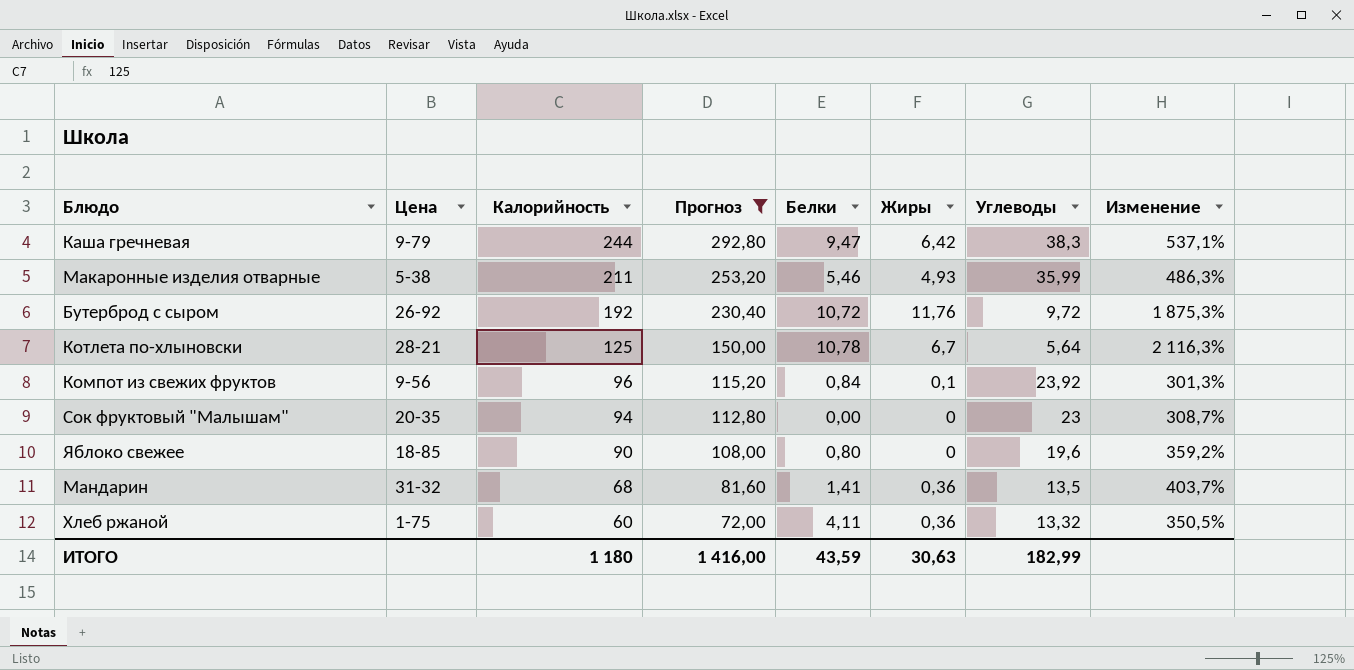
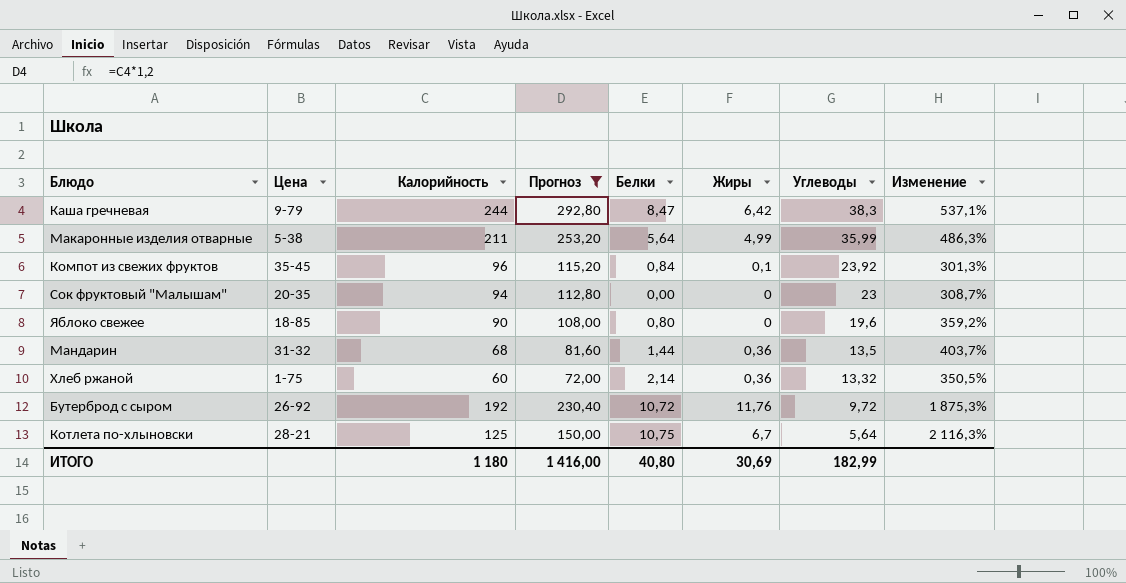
row order: Калорийность descending -> Углеводы descending
Каша гречневая | Белки: 9,47 -> 8,47
Макаронные изделия отварные | Белки: 5,46 -> 5,64
Макаронные изделия отварные | Жиры: 4,93 -> 4,99
Компот из свежих фруктов | Цена: 9-56 -> 35-45
Мандарин | Белки: 1,41 -> 1,44
Хлеб ржаной | Белки: 4,11 -> 2,14
Котлета по-хлыновски | Белки: 10,78 -> 10,75
ИТОГО | Белки: 43,59 -> 40,80
ИТОГО | Жиры: 30,63 -> 30,69

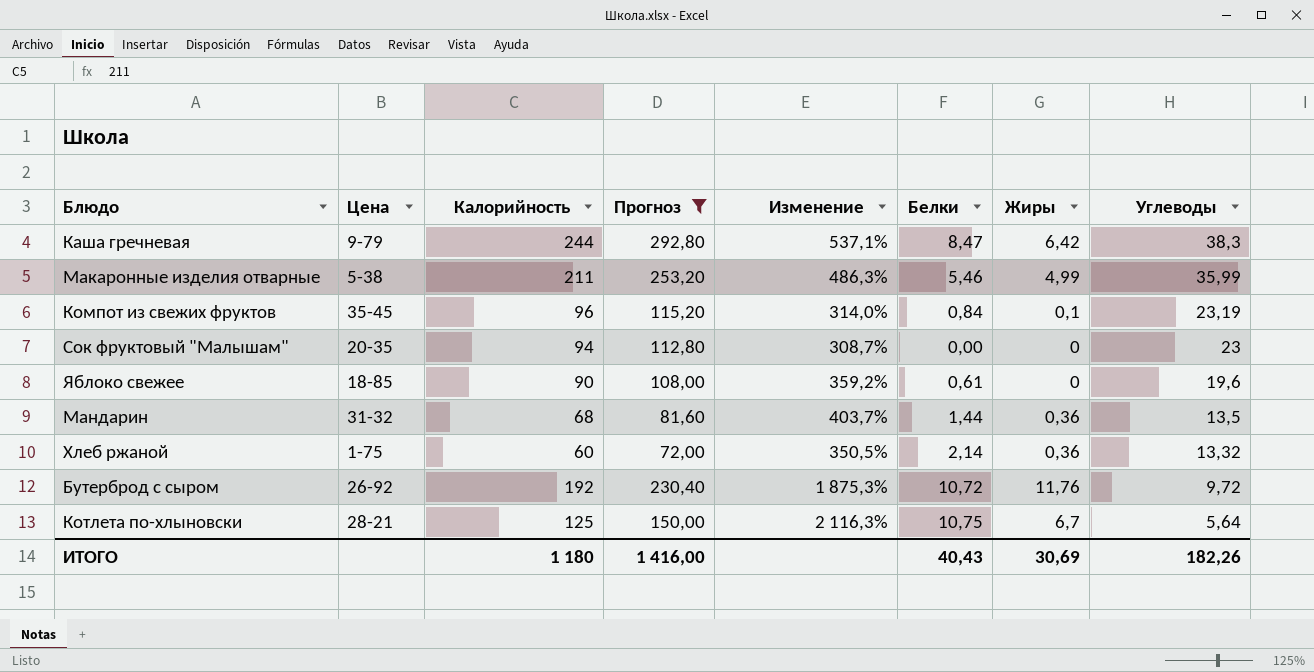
column Изменение | position: 8 -> 5
Макаронные изделия отварные | Белки: 5,64 -> 5,46
Компот из свежих фруктов | Изменение: 301,3% -> 314,0%
Компот из свежих фруктов | Углеводы: 23,92 -> 23,19
Яблоко свежее | Белки: 0,80 -> 0,61
ИТОГО | Белки: 40,80 -> 40,43
ИТОГО | Углеводы: 182,99 -> 182,26

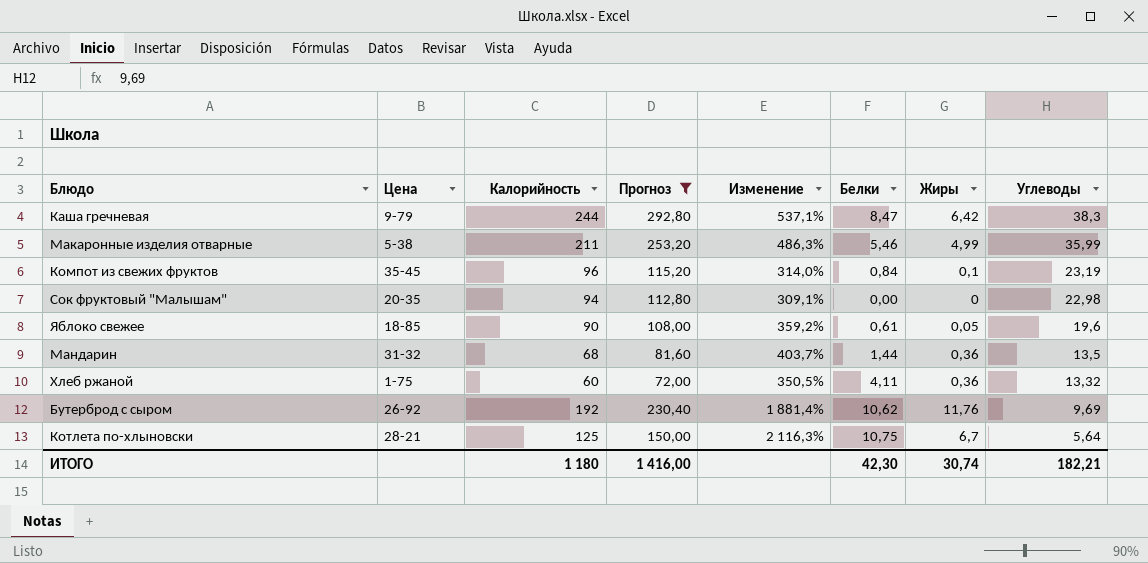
Сок фруктовый "Малышам" | Изменение: 308,7% -> 309,1%
Сок фруктовый "Малышам" | Углеводы: 23 -> 22,98
Яблоко свежее | Жиры: 0 -> 0,05
Хлеб ржаной | Белки: 2,14 -> 4,11
Бутерброд с сыром | Изменение: 1 875,3% -> 1 881,4%
Бутерброд с сыром | Белки: 10,72 -> 10,62
Бутерброд с сыром | Углеводы: 9,72 -> 9,69
ИТОГО | Белки: 40,43 -> 42,30
ИТОГО | Жиры: 30,69 -> 30,74
ИТОГО | Углеводы: 182,26 -> 182,21

